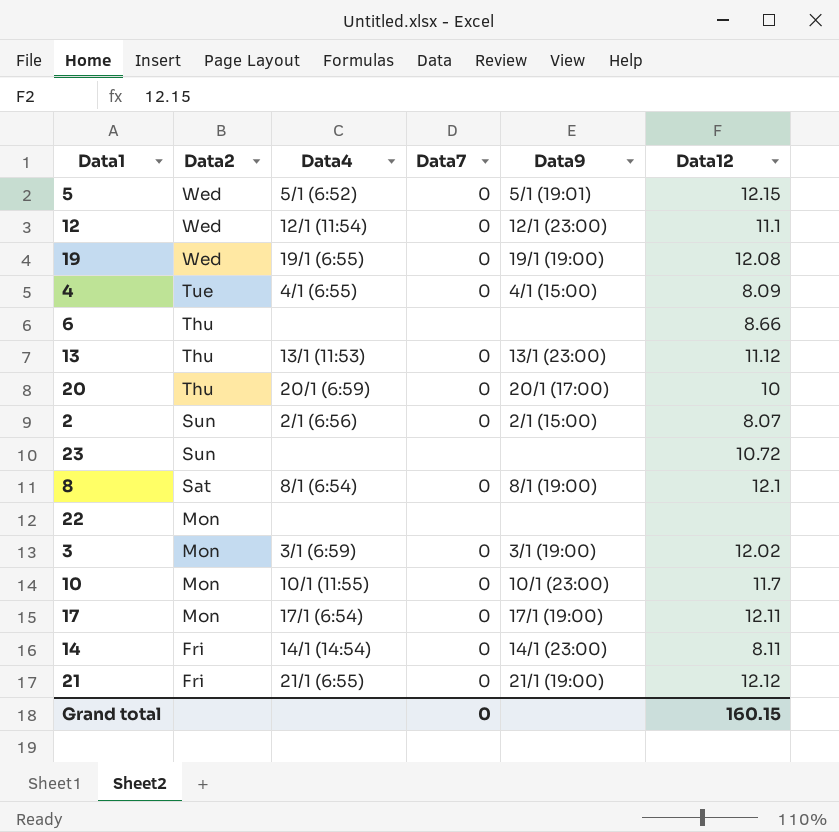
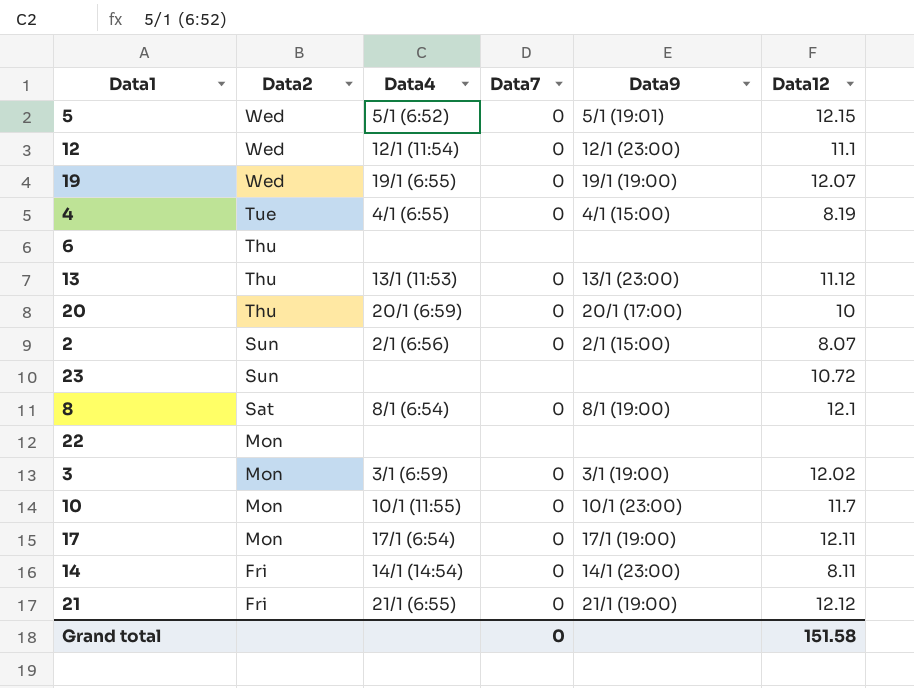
19 | Data12: 12.08 -> 12.07
4 | Data12: 8.09 -> 8.19
6 | Data12: 8.66 -> none
Grand total | Data12: 160.15 -> 151.58

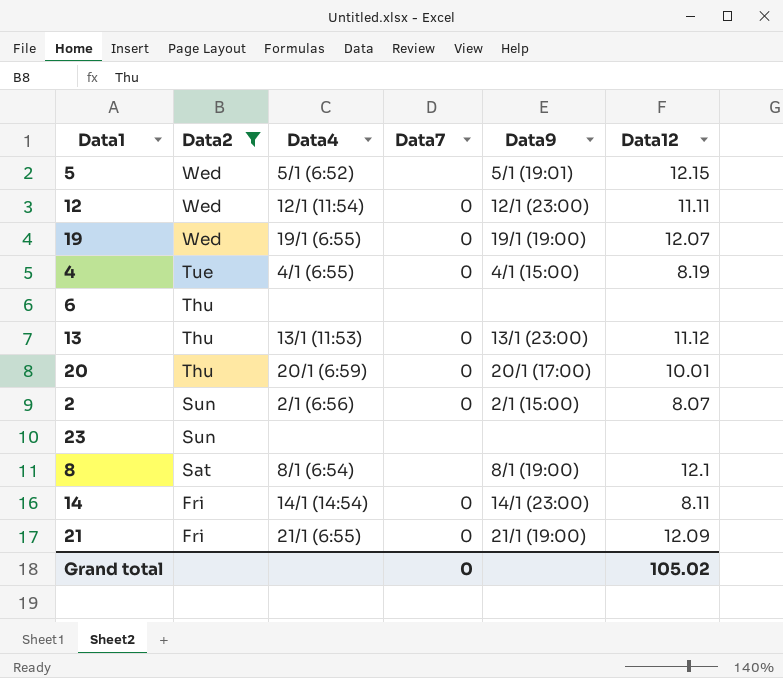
filter: none -> Data2 != Mon
5 | Data7: 0 -> none
12 | Data12: 11.1 -> 11.11
20 | Data12: 10 -> 10.01
23 | Data12: 10.72 -> none
8 | Data7: 0 -> none
21 | Data12: 12.12 -> 12.09
Grand total | Data12: 151.58 -> 105.02

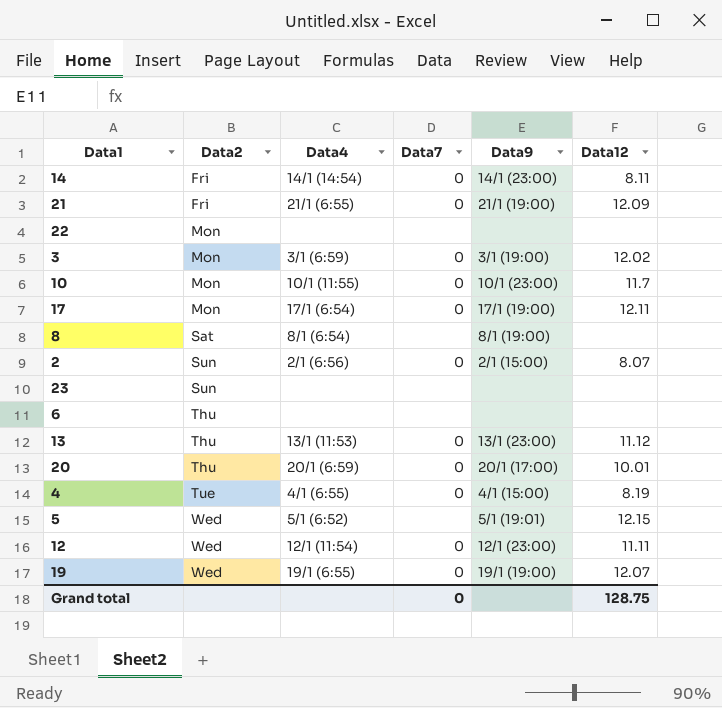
filter: Data2 != Mon -> none
row order: Data2 descending -> Data2 ascending
8 | Data12: 12.1 -> none
Grand total | Data12: 105.02 -> 128.75

